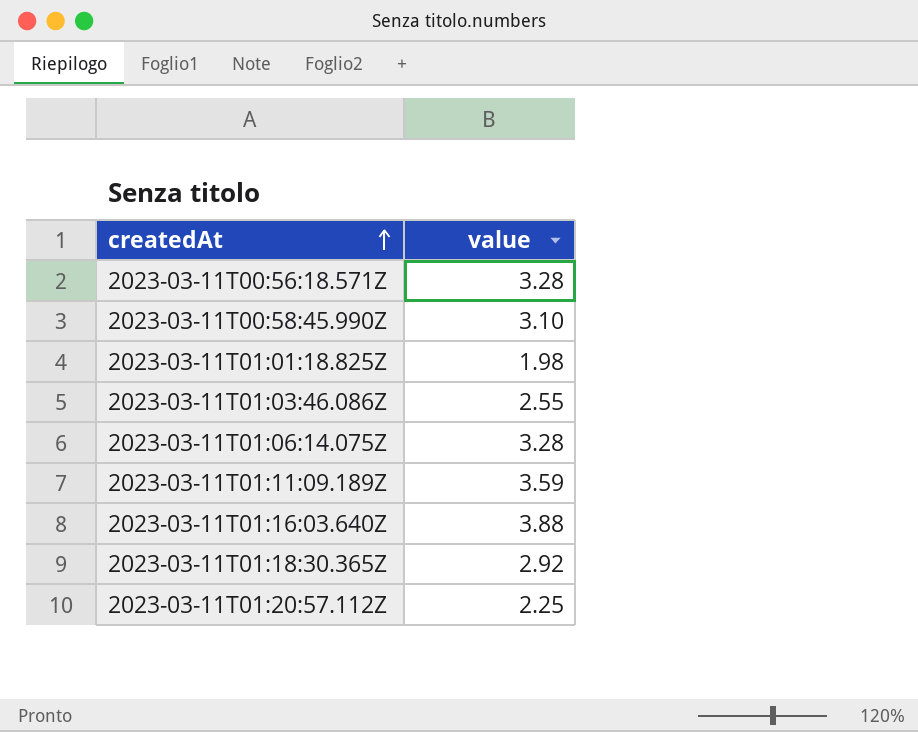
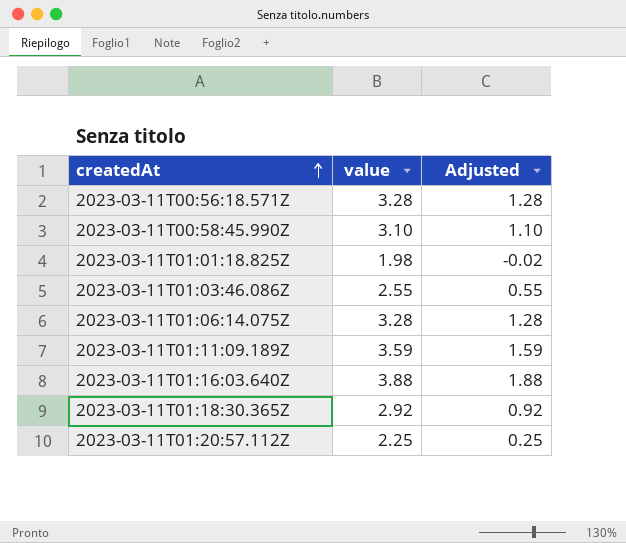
column Adjusted | formula: none -> [value] - 2

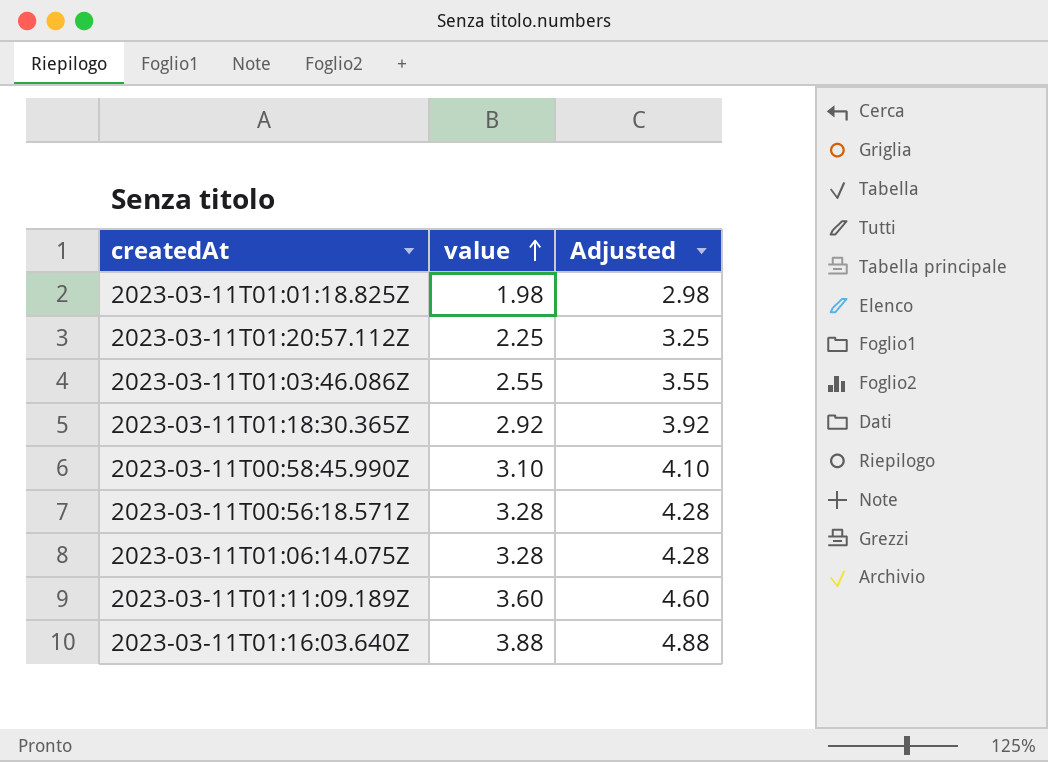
row order: createdAt ascending -> value ascending
column Adjusted | formula: [value] - 2 -> [value] + 1
2023-03-11T01:11:09.189Z | value: 3.59 -> 3.60

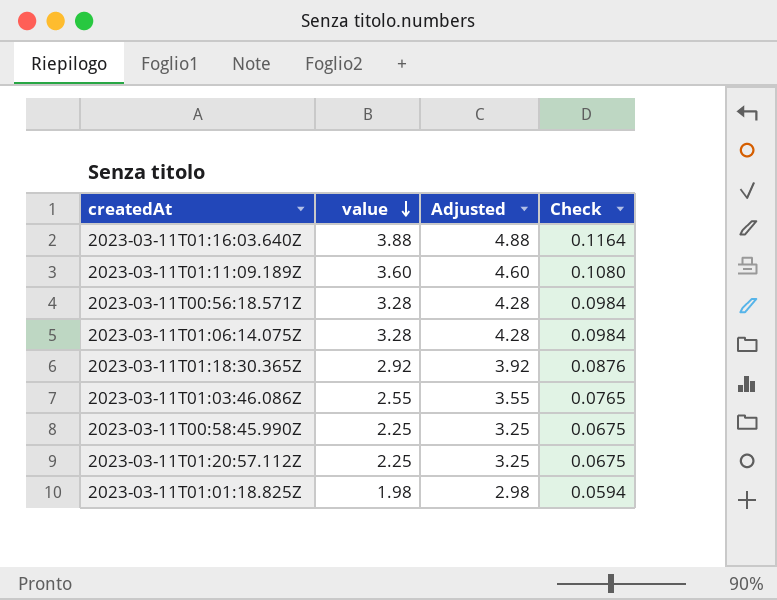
row order: value ascending -> value descending
column Check | formula: none -> [value] * 0.03
2023-03-11T00:58:45.990Z | value: 3.10 -> 2.25
2023-03-11T00:58:45.990Z | Adjusted: 4.10 -> 3.25

